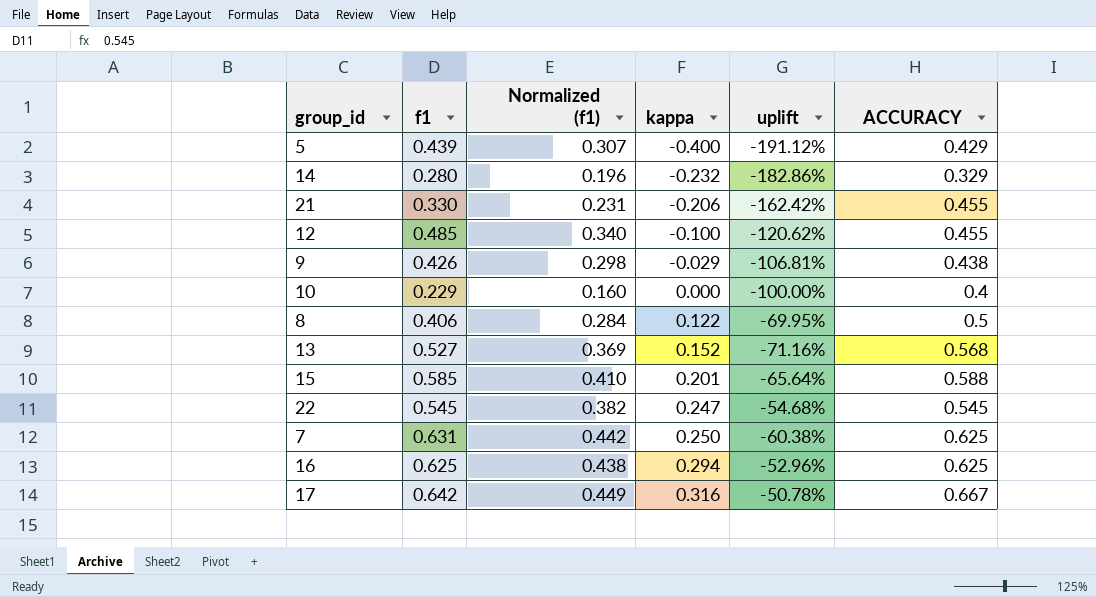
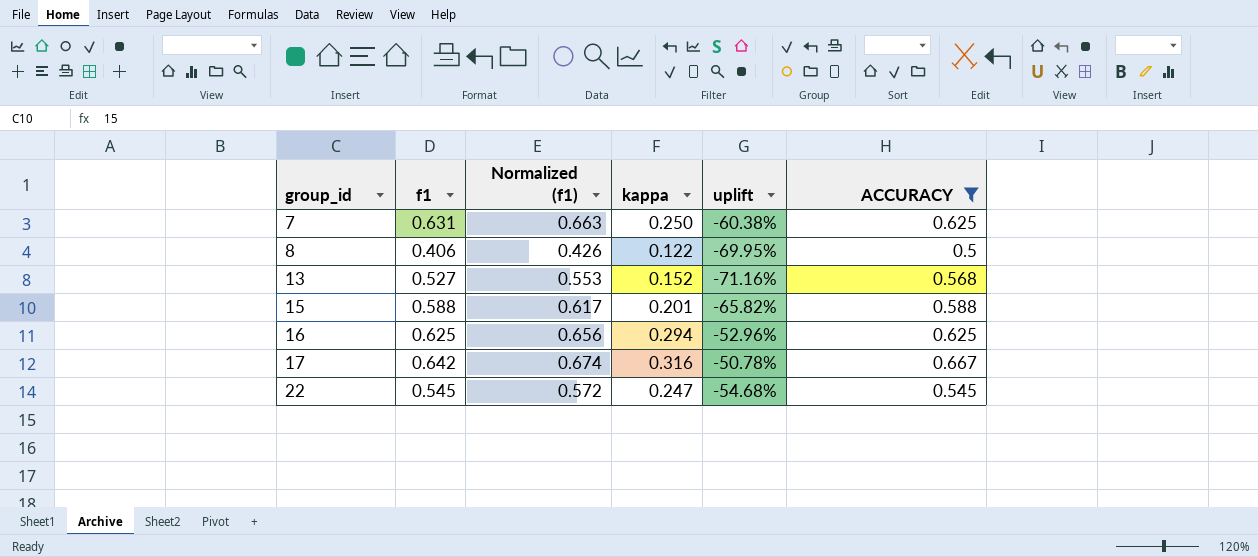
filter: none -> ACCURACY >= 0.5
row order: kappa ascending -> group_id ascending
column Normalized (f1) | formula: [f1] * 0.7 -> [f1] * 1.05
15 | f1: 0.585 -> 0.588
15 | uplift: -65.64% -> -65.82%

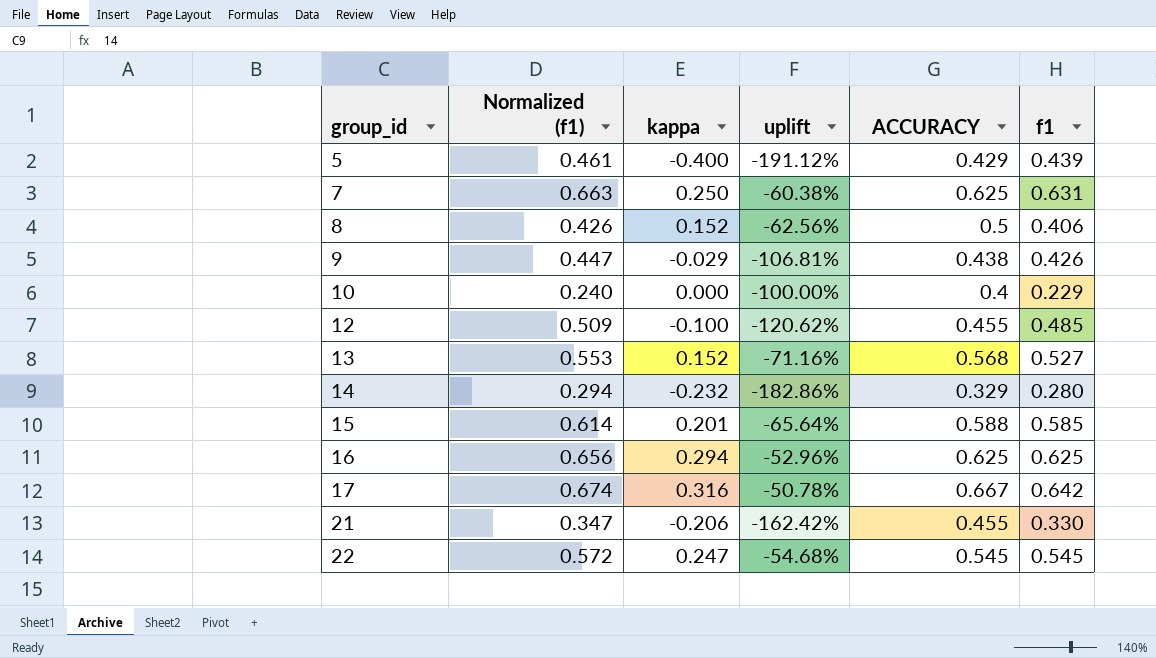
filter: ACCURACY >= 0.5 -> none
column f1 | position: 2 -> 6
8 | kappa: 0.122 -> 0.152
8 | uplift: -69.95% -> -62.56%
15 | Normalized (f1): 0.617 -> 0.614
15 | uplift: -65.82% -> -65.64%
15 | f1: 0.588 -> 0.585

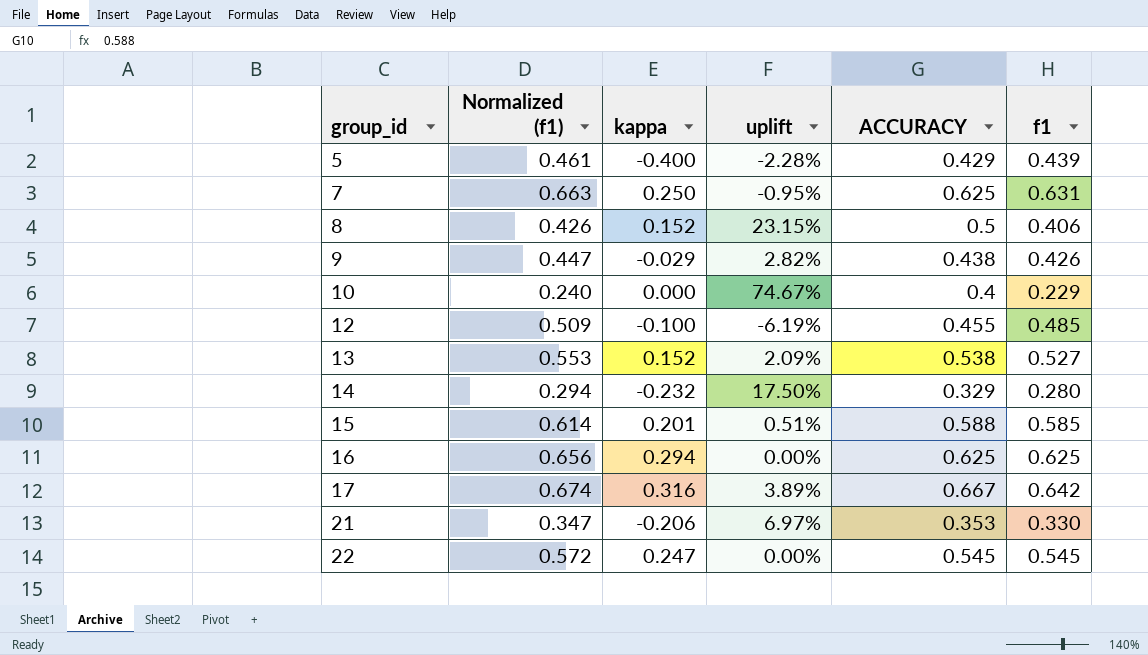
column uplift | formula: ([kappa] - [f1]) / [f1] -> ([ACCURACY] - [f1]) / [f1]
13 | ACCURACY: 0.568 -> 0.538
21 | ACCURACY: 0.455 -> 0.353

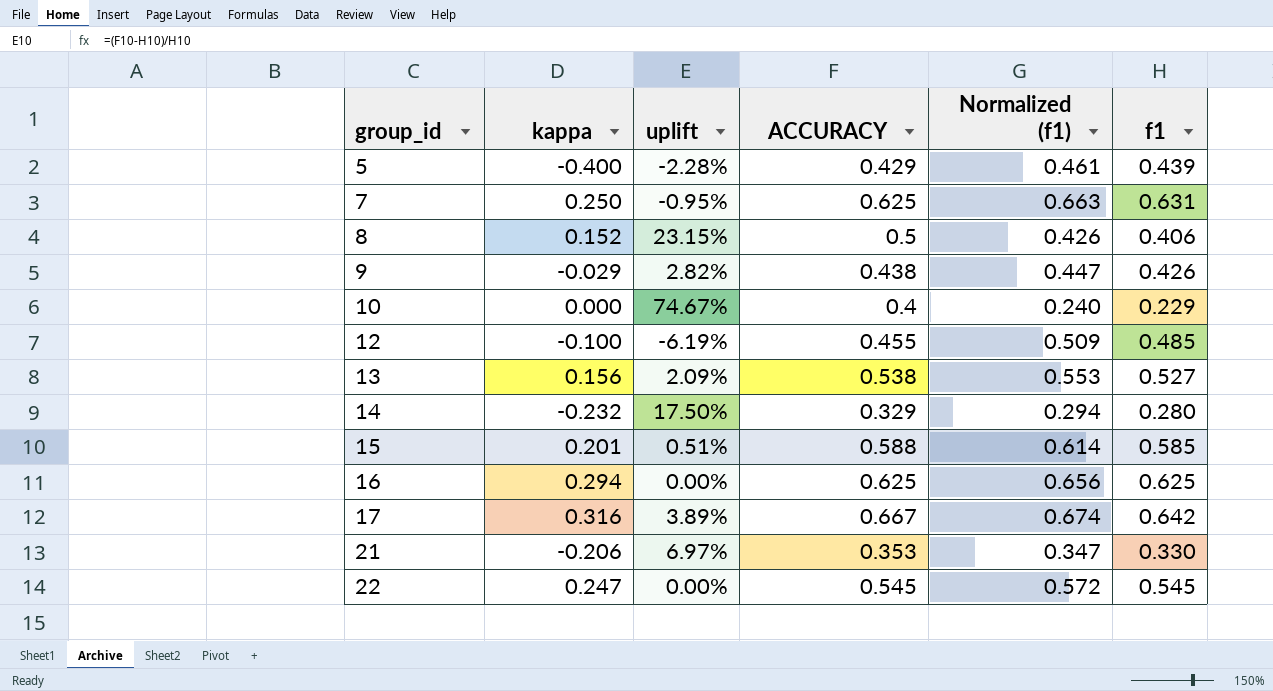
column Normalized (f1) | position: 2 -> 5
13 | kappa: 0.152 -> 0.156

